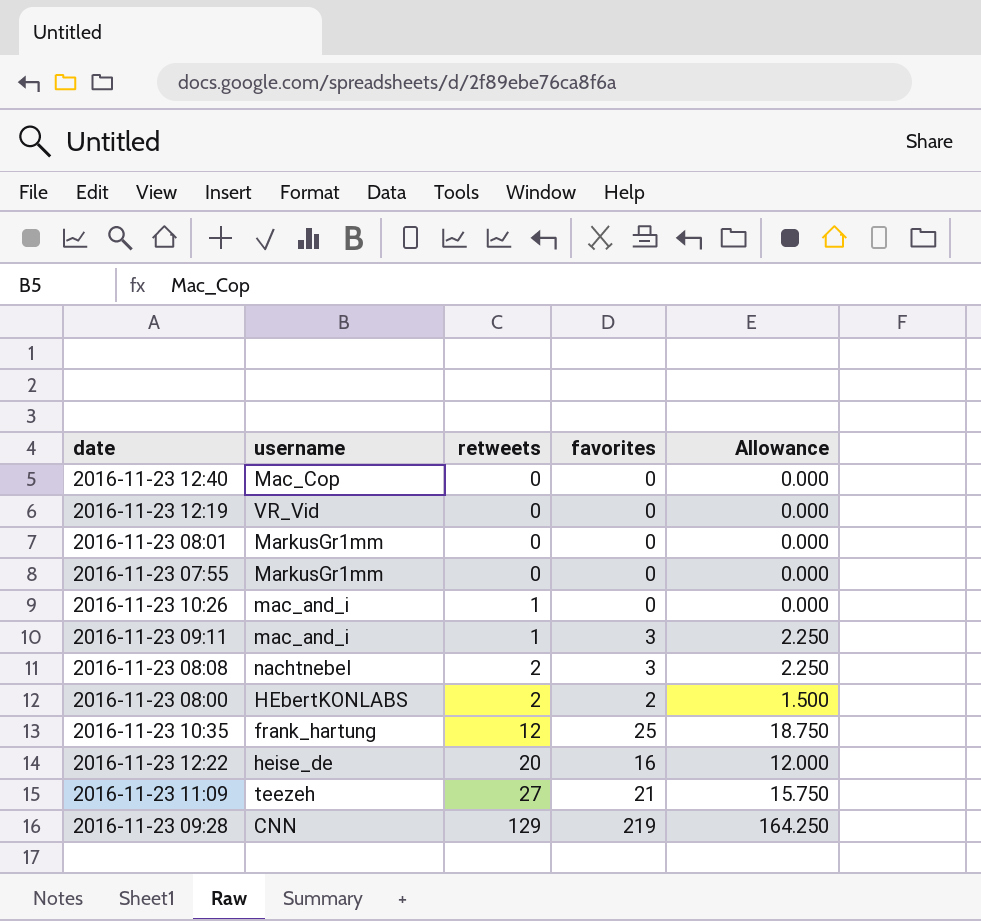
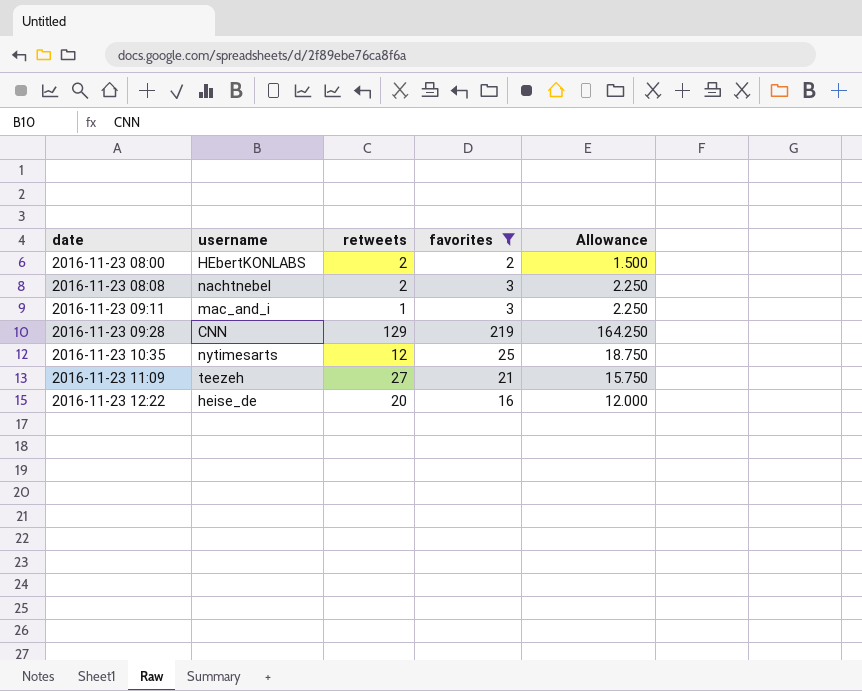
filter: none -> favorites != 0
row order: retweets ascending -> date ascending
2016-11-23 10:35 | username: frank_hartung -> nytimesarts

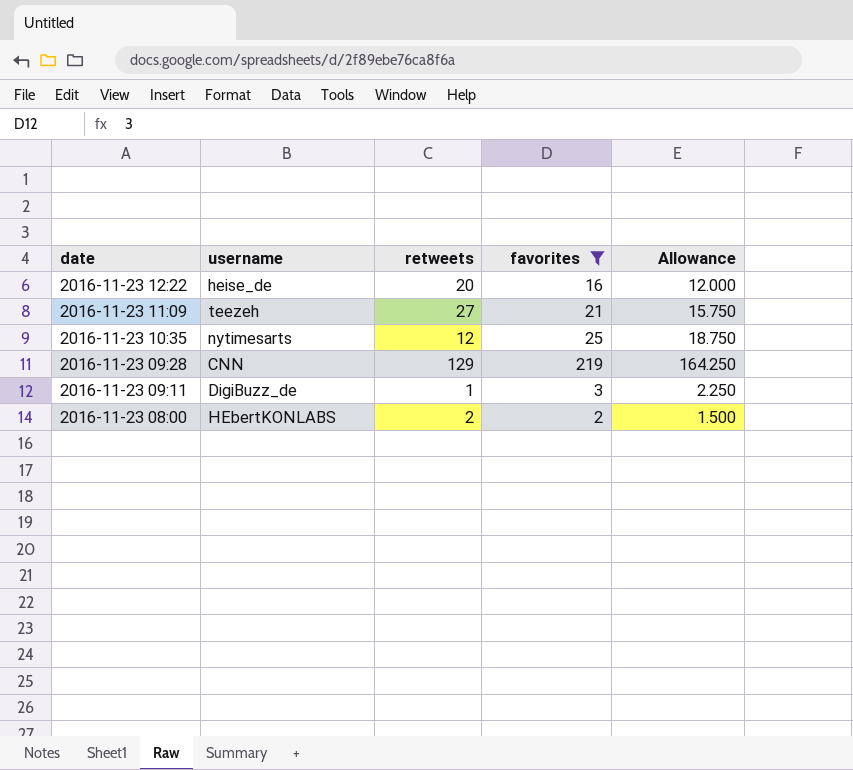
row order: date ascending -> date descending
row 2016-11-23 08:08: nachtnebel | 2 | 3 | 2.250 -> none
2016-11-23 09:11 | username: mac_and_i -> DigiBuzz_de

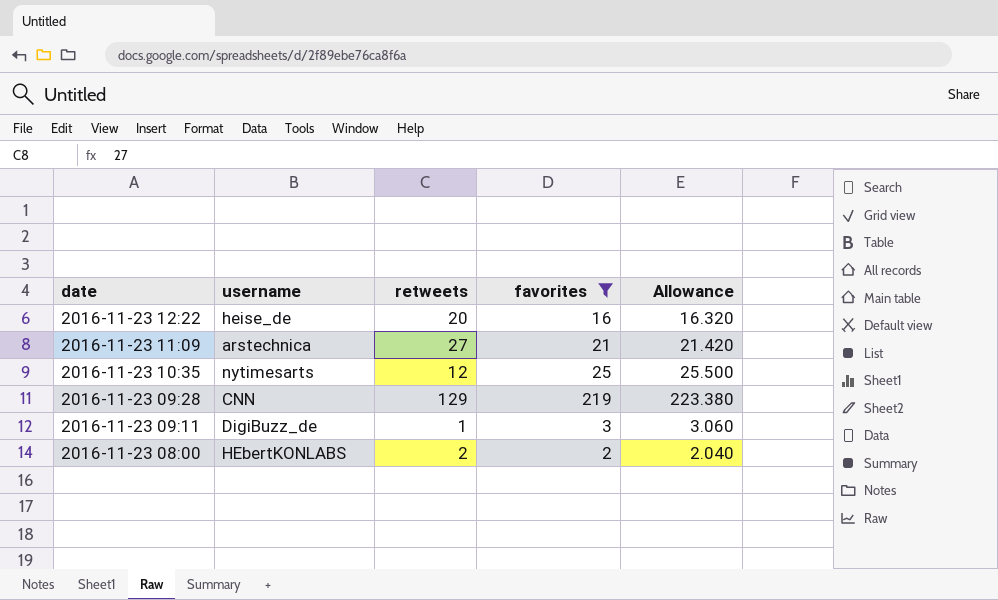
column Allowance | formula: [favorites] * 0.75 -> [favorites] * 1.02
2016-11-23 11:09 | username: teezeh -> arstechnica

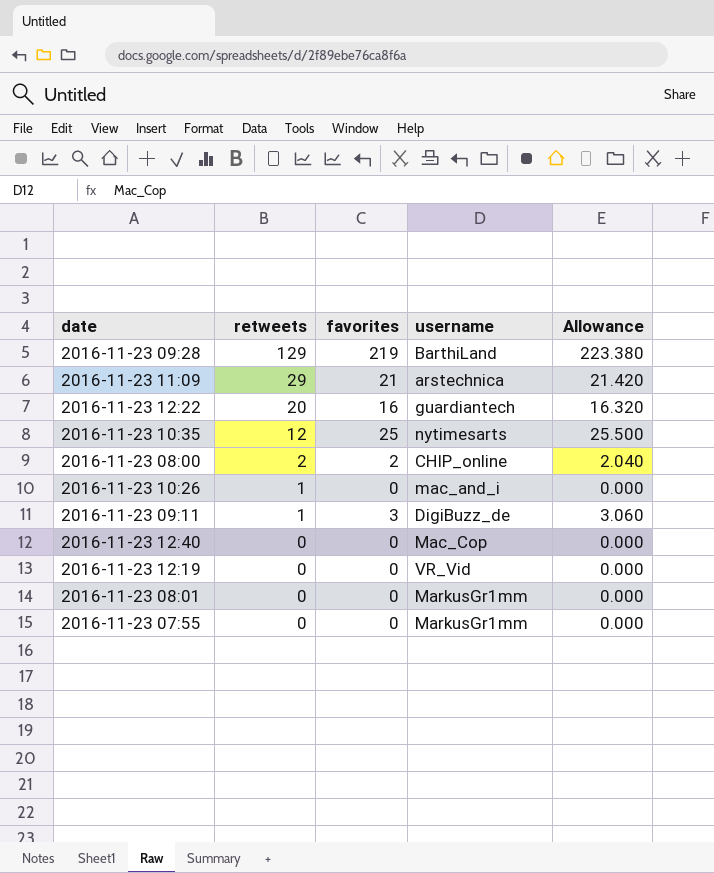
filter: favorites != 0 -> none
row order: date descending -> retweets descending
column username | position: 2 -> 4
2016-11-23 09:28 | username: CNN -> BarthiLand
2016-11-23 11:09 | retweets: 27 -> 29
2016-11-23 12:22 | username: heise_de -> guardiantech
2016-11-23 08:00 | username: HEbertKONLABS -> CHIP_online

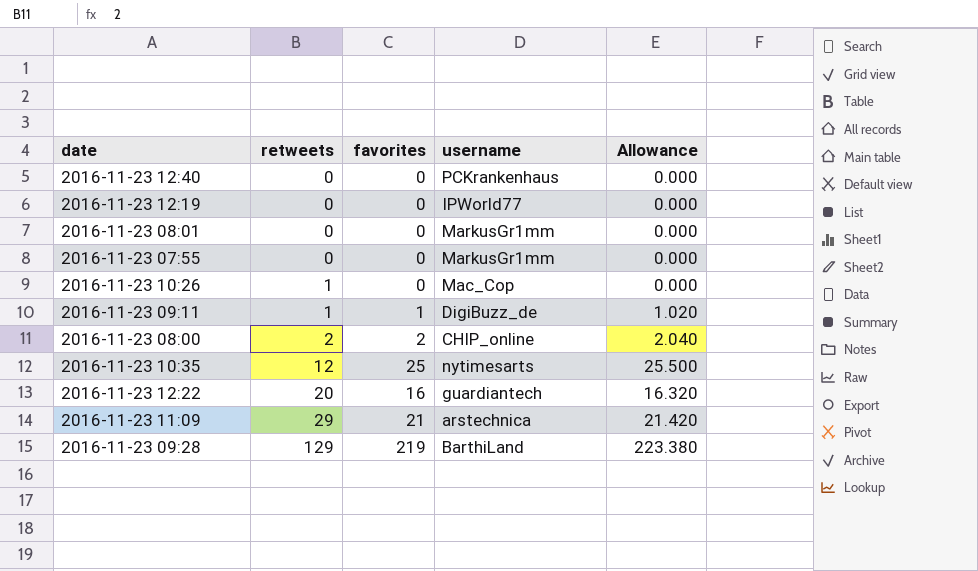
row order: retweets descending -> retweets ascending
2016-11-23 12:40 | username: Mac_Cop -> PCKrankenhaus
2016-11-23 12:19 | username: VR_Vid -> IPWorld77
2016-11-23 10:26 | username: mac_and_i -> Mac_Cop
2016-11-23 09:11 | favorites: 3 -> 1
2016-11-23 09:11 | Allowance: 3.060 -> 1.020

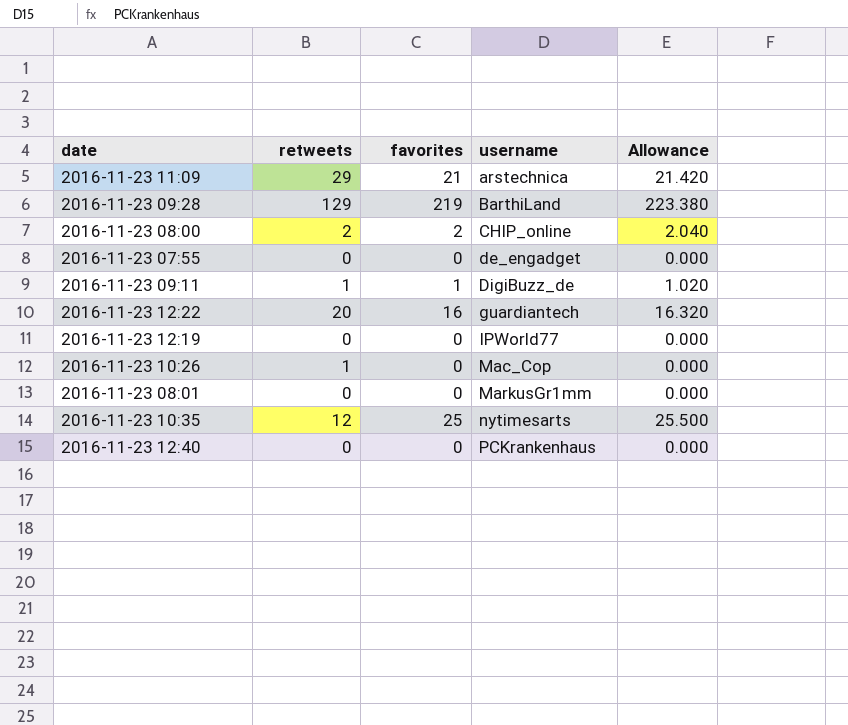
row order: retweets ascending -> username ascending
2016-11-23 07:55 | username: MarkusGr1mm -> de_engadget

